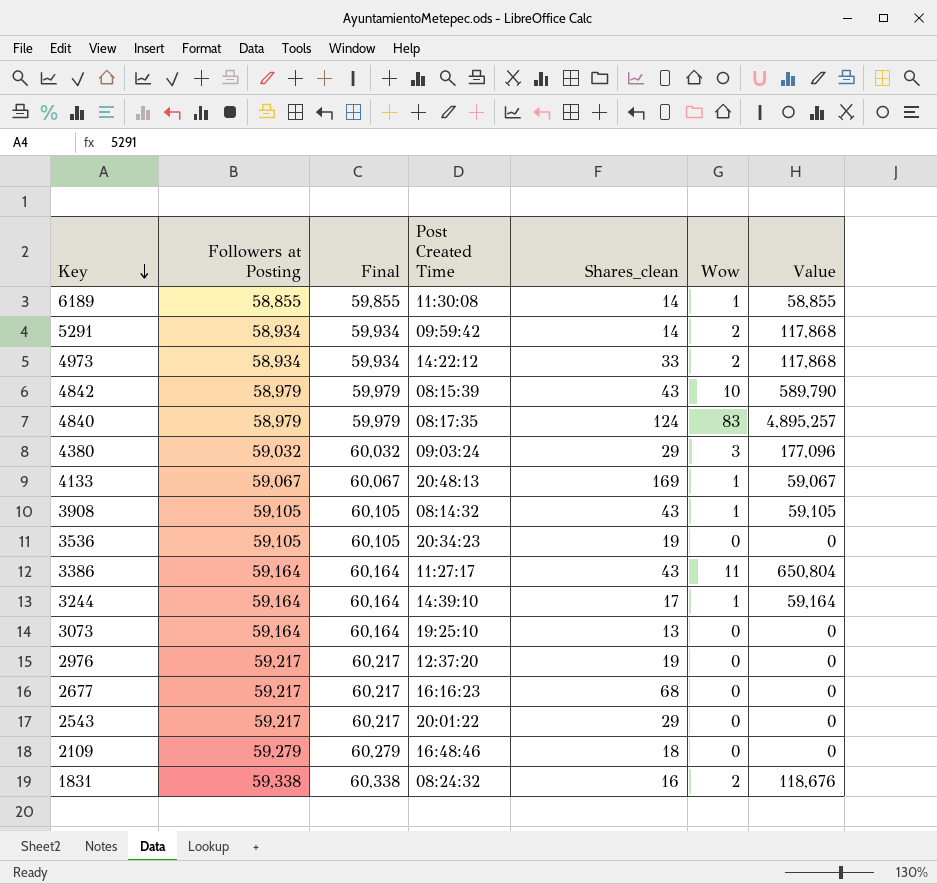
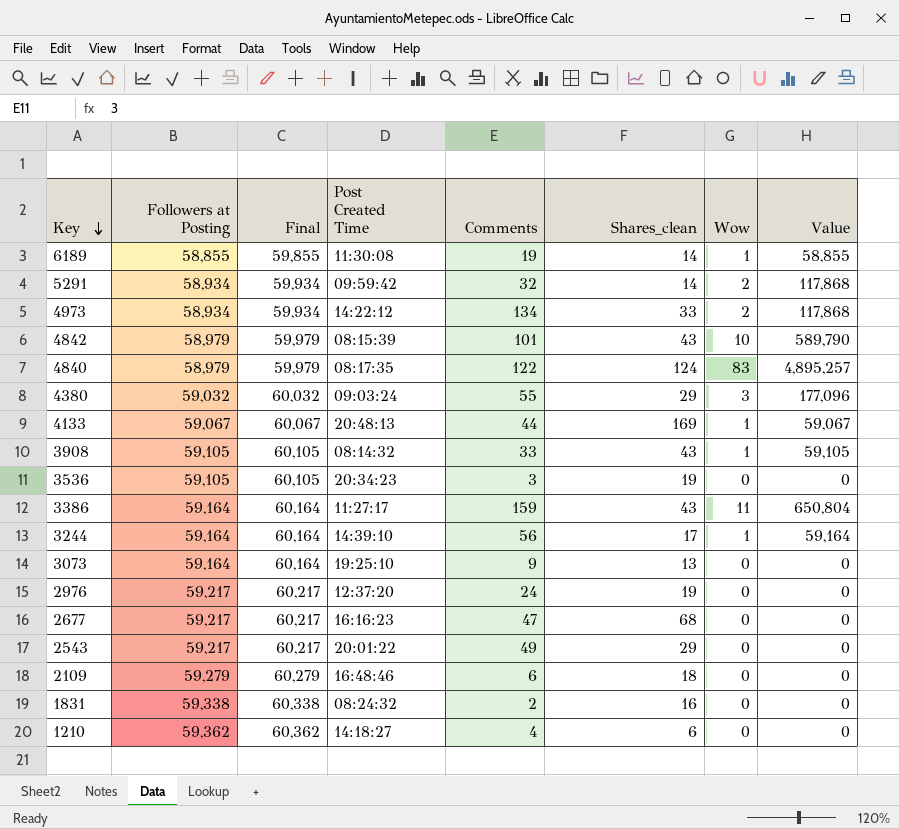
column Comments | position: none -> 5
1831 | Wow: 2 -> 0
1831 | Value: 118,676 -> 0
row 1210: none -> 59,362 | 60,362 | 14:18:27 | 4 | 6 | 0 | 0

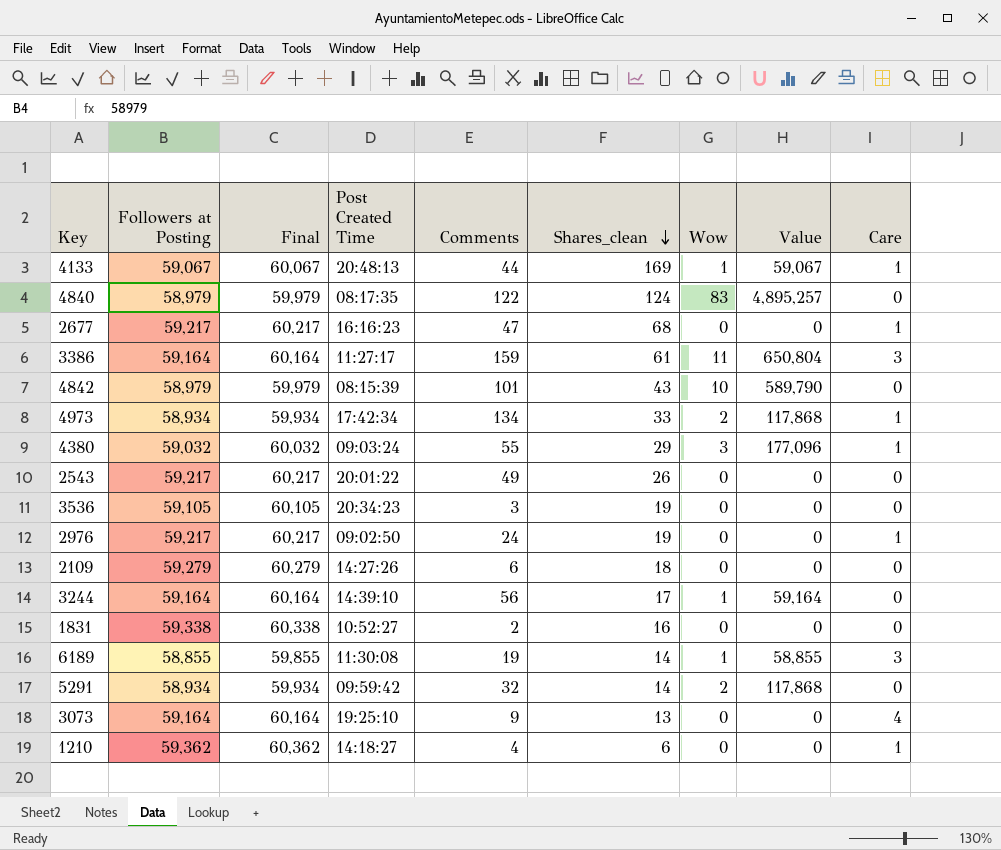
row order: Key descending -> Shares_clean descending
column Care | position: none -> 9
row 3908: 59,105 | 60,105 | 08:14:32 | 33 | 43 | 1 | 59,105 -> none
3386 | Shares_clean: 43 -> 61
4973 | Post Created Time: 14:22:12 -> 17:42:34
2543 | Shares_clean: 29 -> 26
2976 | Post Created Time: 12:37:20 -> 09:02:50
2109 | Post Created Time: 16:48:46 -> 14:27:26
1831 | Post Created Time: 08:24:32 -> 10:52:27

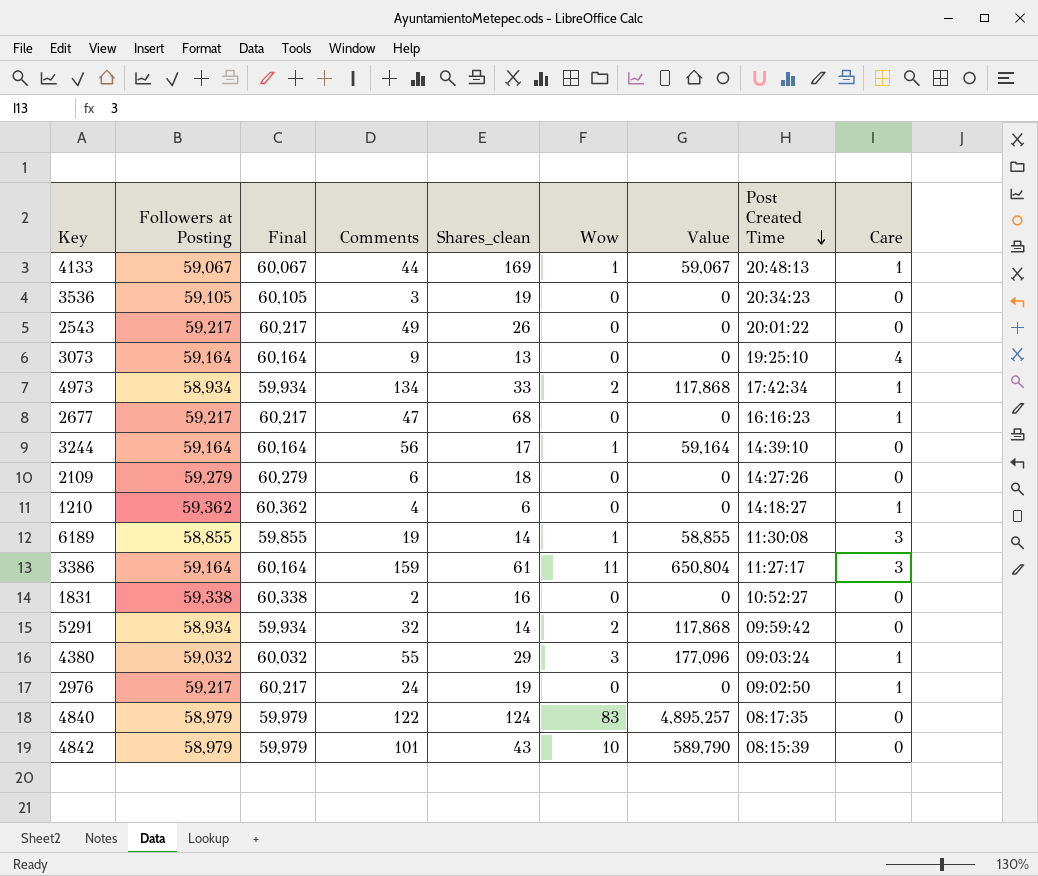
row order: Shares_clean descending -> Post Created Time descending
column Post Created Time | position: 4 -> 8

